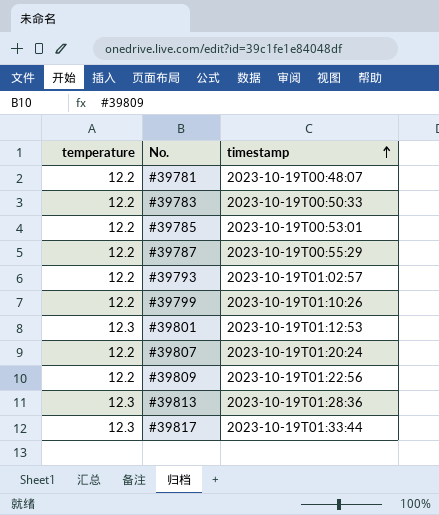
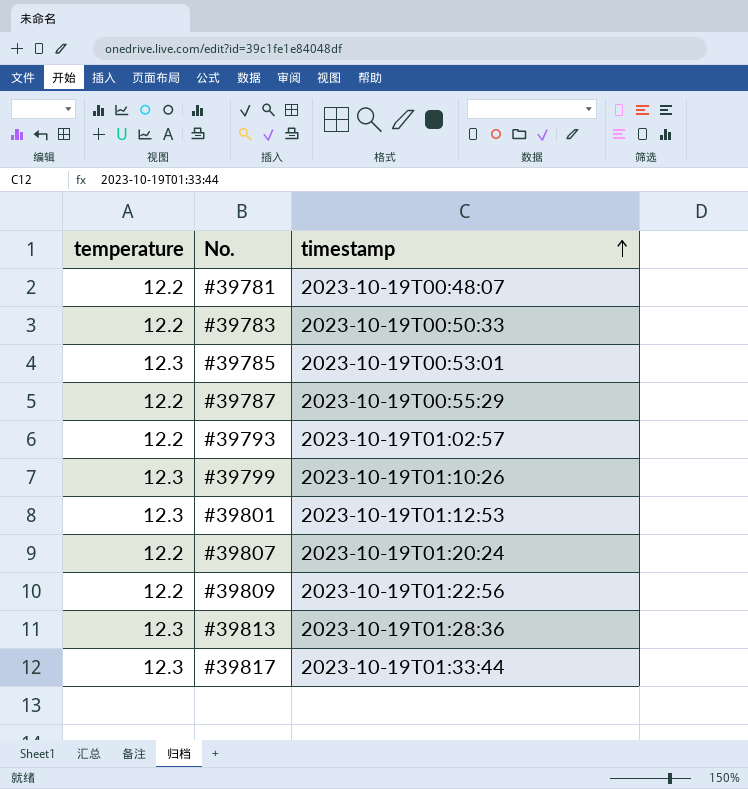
#39785 | temperature: 12.2 -> 12.3
#39799 | temperature: 12.2 -> 12.3

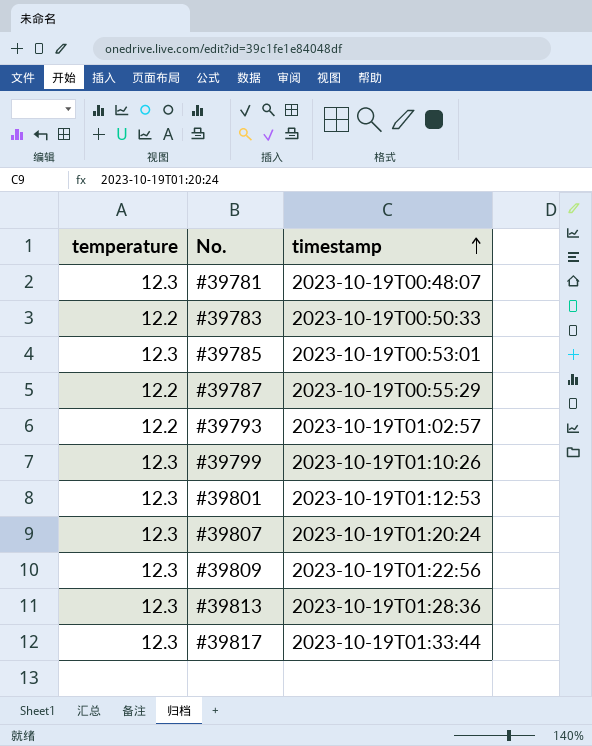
#39781 | temperature: 12.2 -> 12.3
#39807 | temperature: 12.2 -> 12.3
#39809 | temperature: 12.2 -> 12.3

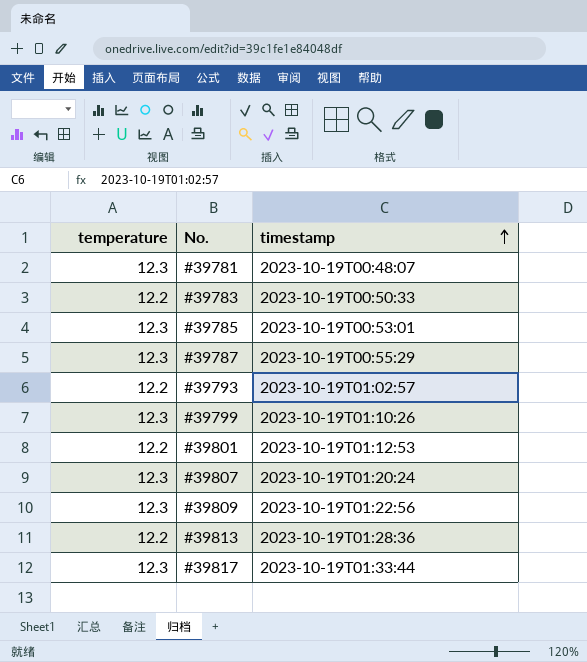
#39787 | temperature: 12.2 -> 12.3
#39801 | temperature: 12.3 -> 12.2
#39813 | temperature: 12.3 -> 12.2

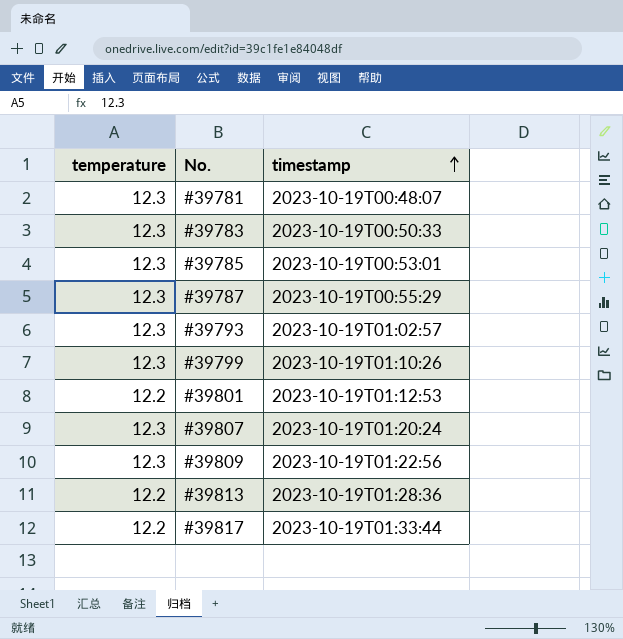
#39783 | temperature: 12.2 -> 12.3
#39793 | temperature: 12.2 -> 12.3
#39817 | temperature: 12.3 -> 12.2

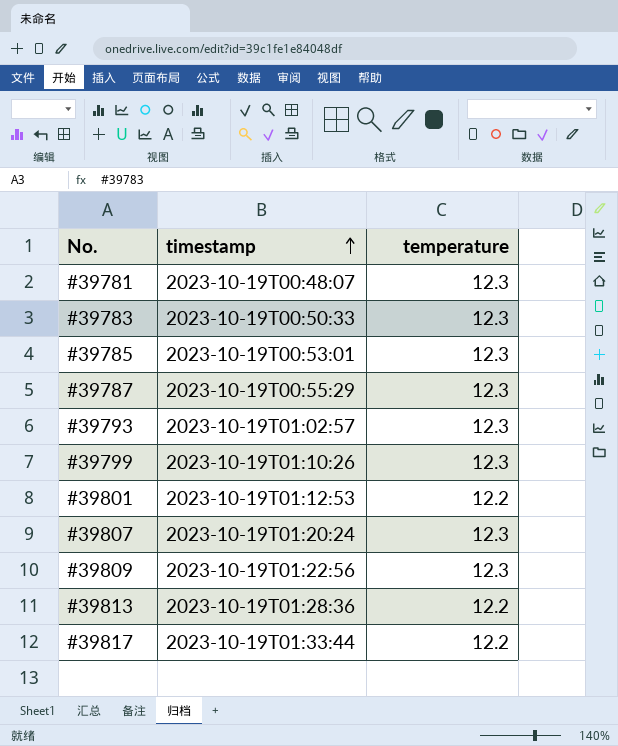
column temperature | position: 1 -> 3

